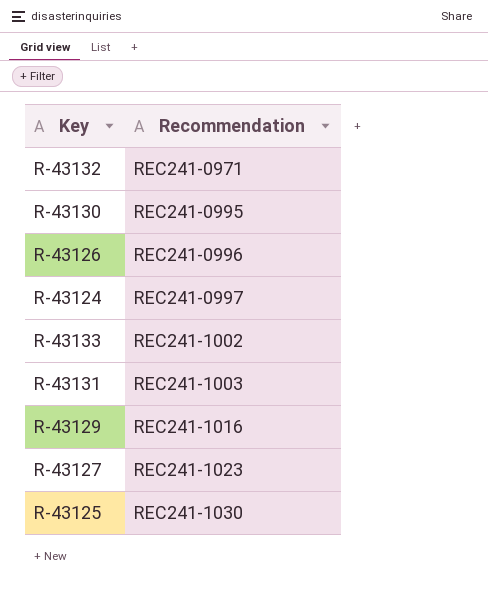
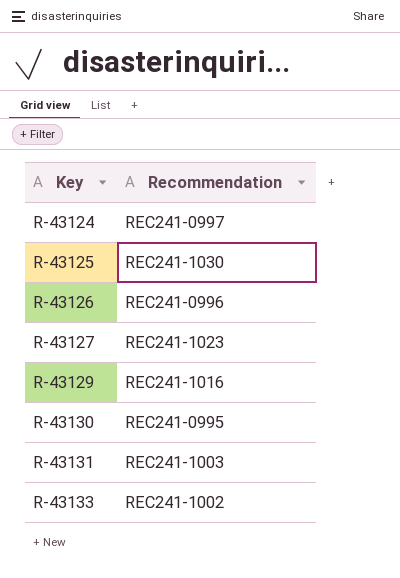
row order: Recommendation ascending -> Key ascending
row R-43132: REC241-0971 -> none

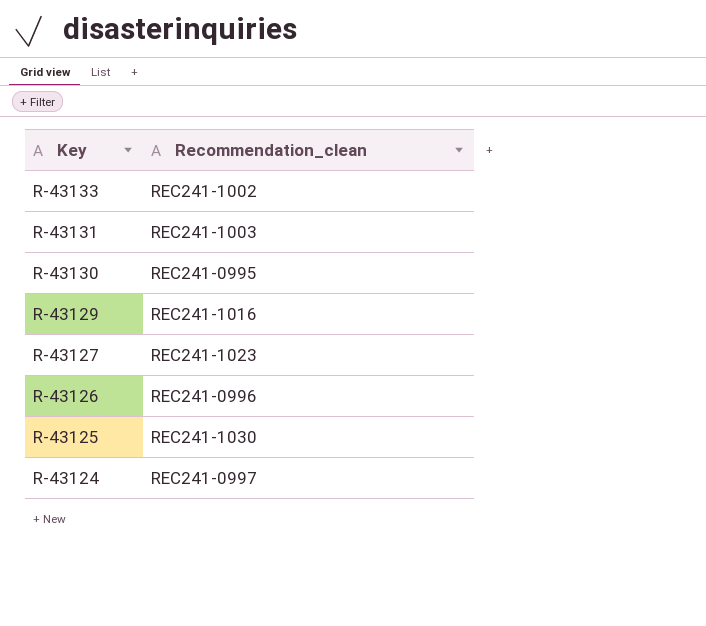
row order: Key ascending -> Key descending
column name: Recommendation -> Recommendation_clean

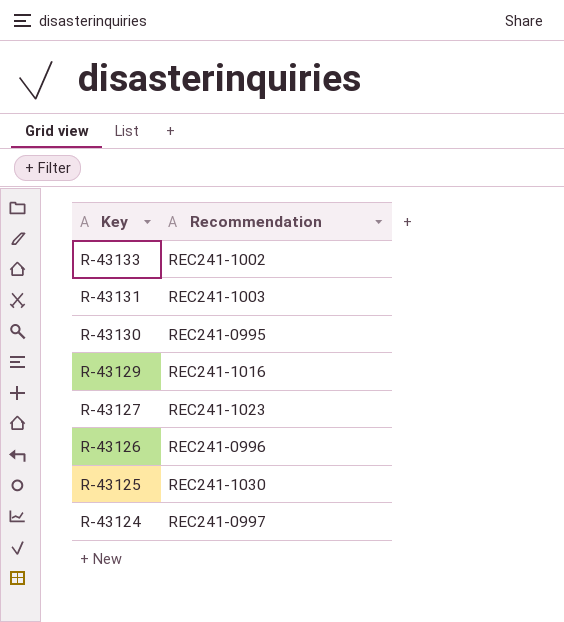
column name: Recommendation_clean -> Recommendation

